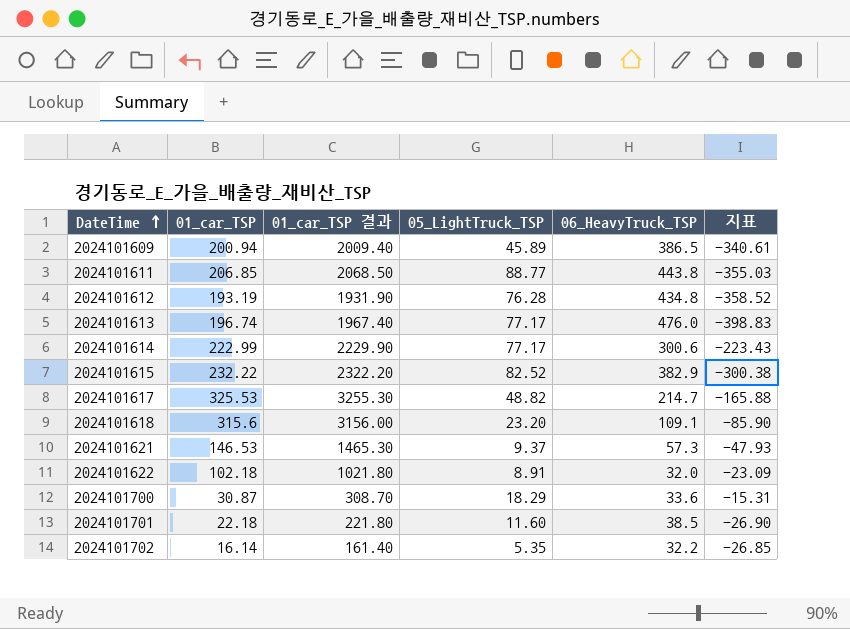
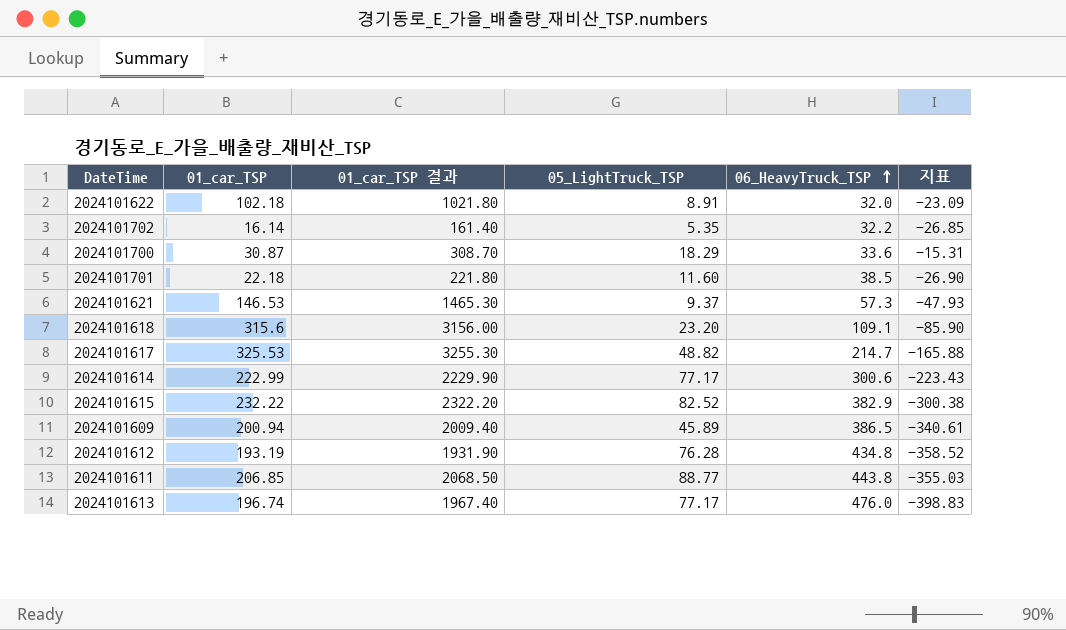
row order: DateTime ascending -> 06_HeavyTruck_TSP ascending

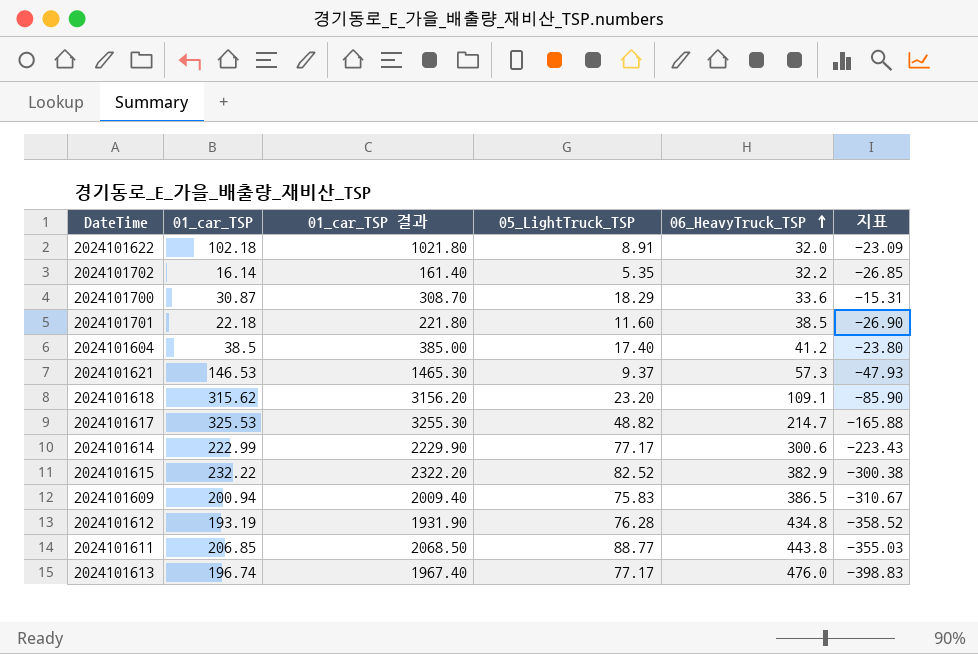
row 2024101604: none -> 38.5 | 385.00 | 17.40 | 41.2 | -23.80
2024101618 | 01_car_TSP: 315.6 -> 315.62
2024101618 | 01_car_TSP 결과: 3156.00 -> 3156.20
2024101609 | 05_LightTruck_TSP: 45.89 -> 75.83
2024101609 | 지표: -340.61 -> -310.67

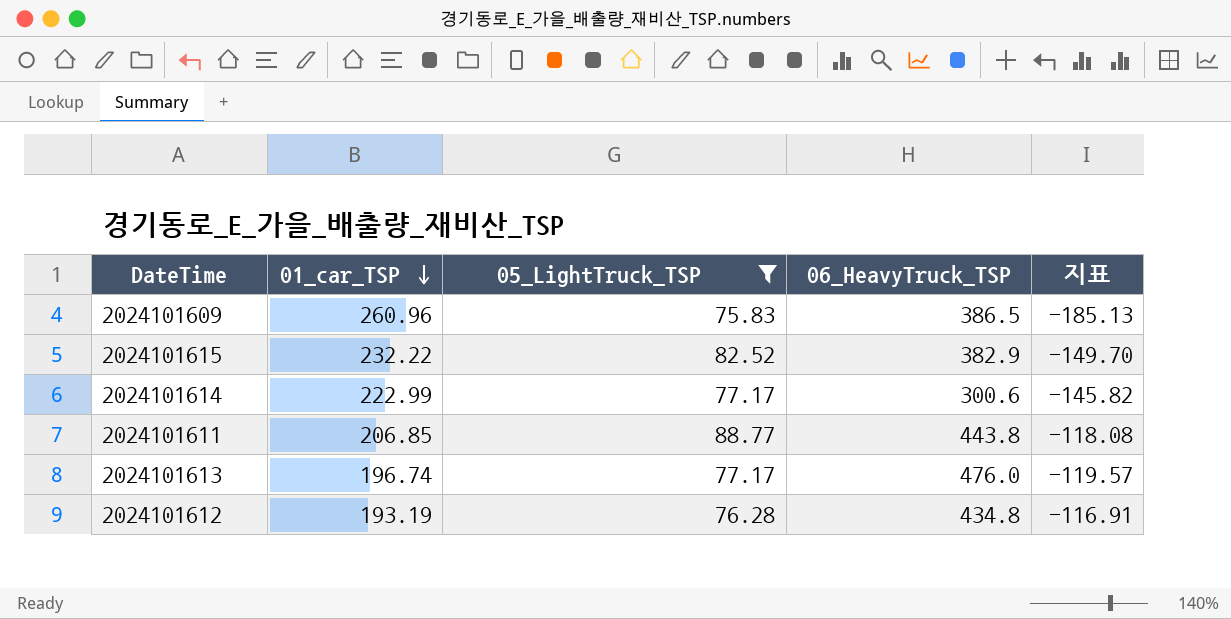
filter: none -> 05_LightTruck_TSP >= 75.83
row order: 06_HeavyTruck_TSP ascending -> 01_car_TSP descending
column 01_car_TSP 결과 | formula: [01_car_TSP] * 10 -> none
column 지표 | formula: [05_LightTruck_TSP] - [06_HeavyTruck_TSP] -> [05_LightTruck_TSP] - [01_car_TSP]
2024101609 | 01_car_TSP: 200.94 -> 260.96

